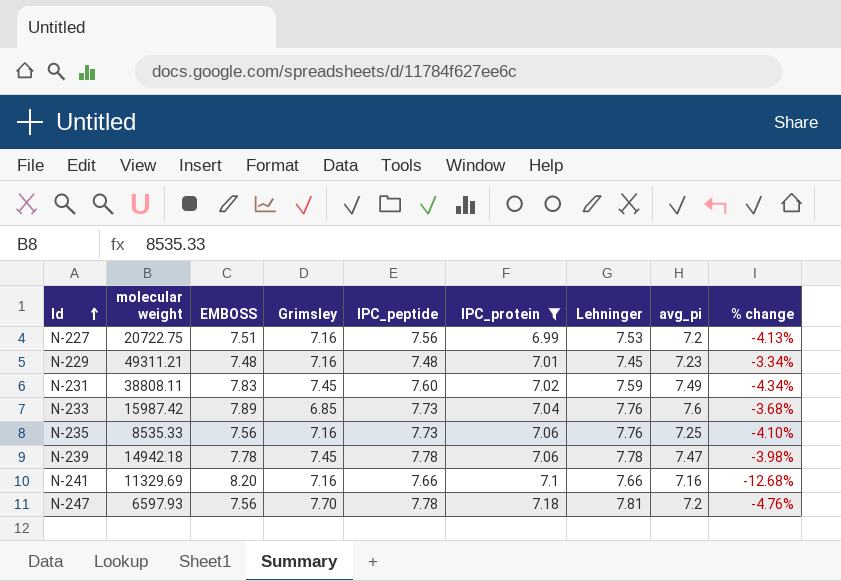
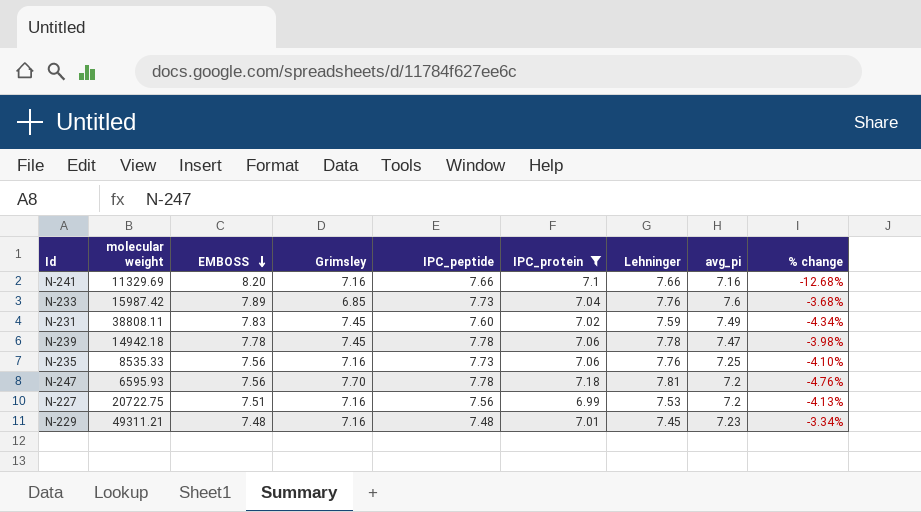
row order: Id ascending -> EMBOSS descending
N-247 | molecular weight: 6597.93 -> 6595.93

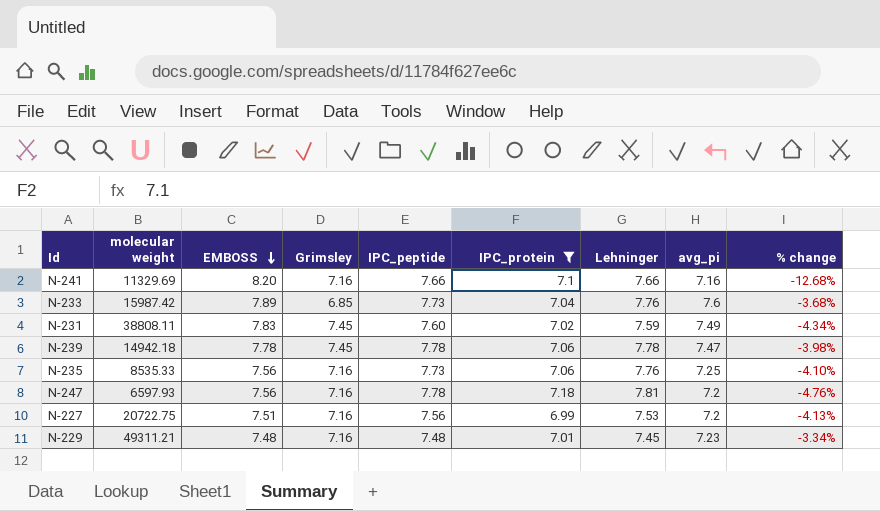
N-247 | molecular weight: 6595.93 -> 6597.93
N-247 | Grimsley: 7.70 -> 7.16

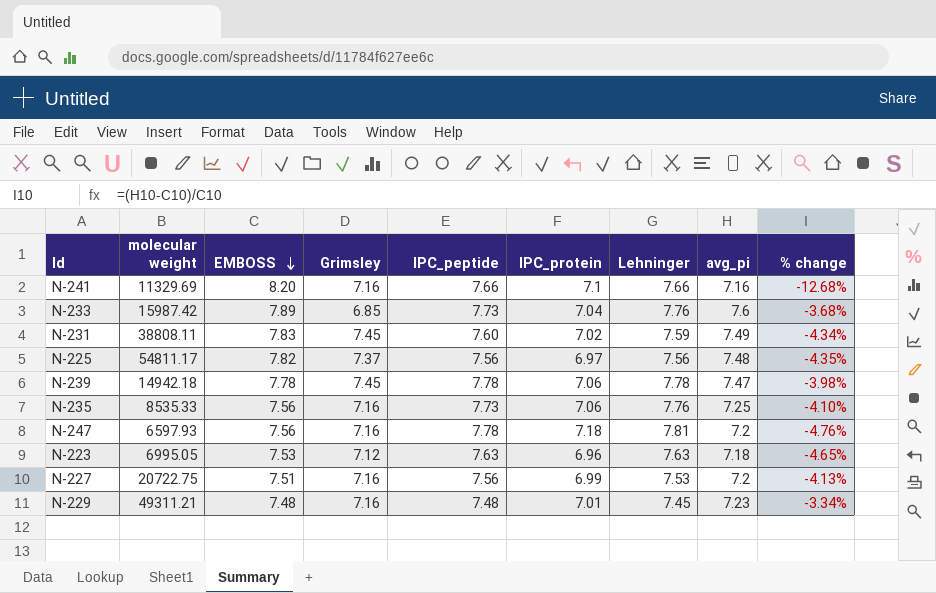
filter: IPC_protein >= 6.99 -> none

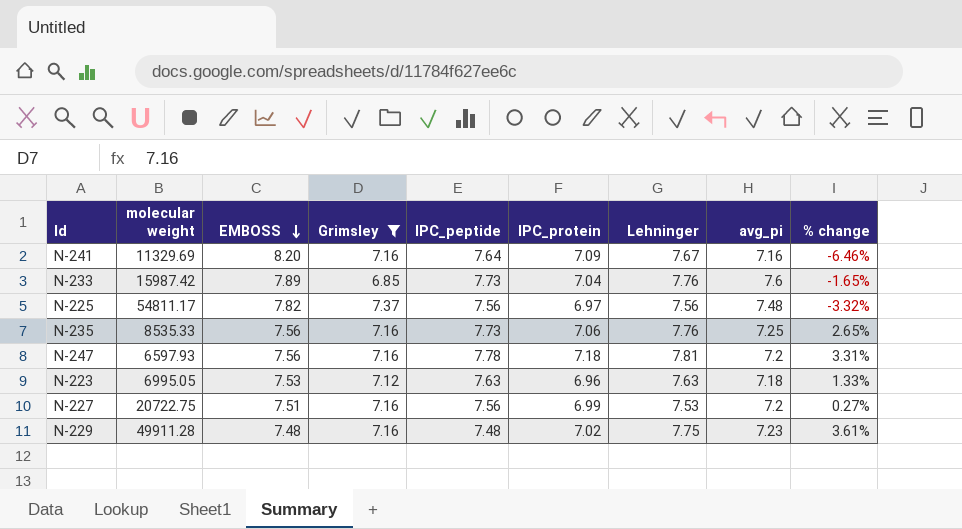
filter: none -> Grimsley != 7.45
column % change | formula: ([avg_pi] - [EMBOSS]) / [EMBOSS] -> ([Lehninger] - [EMBOSS]) / [EMBOSS]
N-241 | IPC_peptide: 7.66 -> 7.64
N-241 | IPC_protein: 7.1 -> 7.09
N-241 | Lehninger: 7.66 -> 7.67
N-229 | molecular weight: 49311.21 -> 49911.28
N-229 | IPC_protein: 7.01 -> 7.02
N-229 | Lehninger: 7.45 -> 7.75

